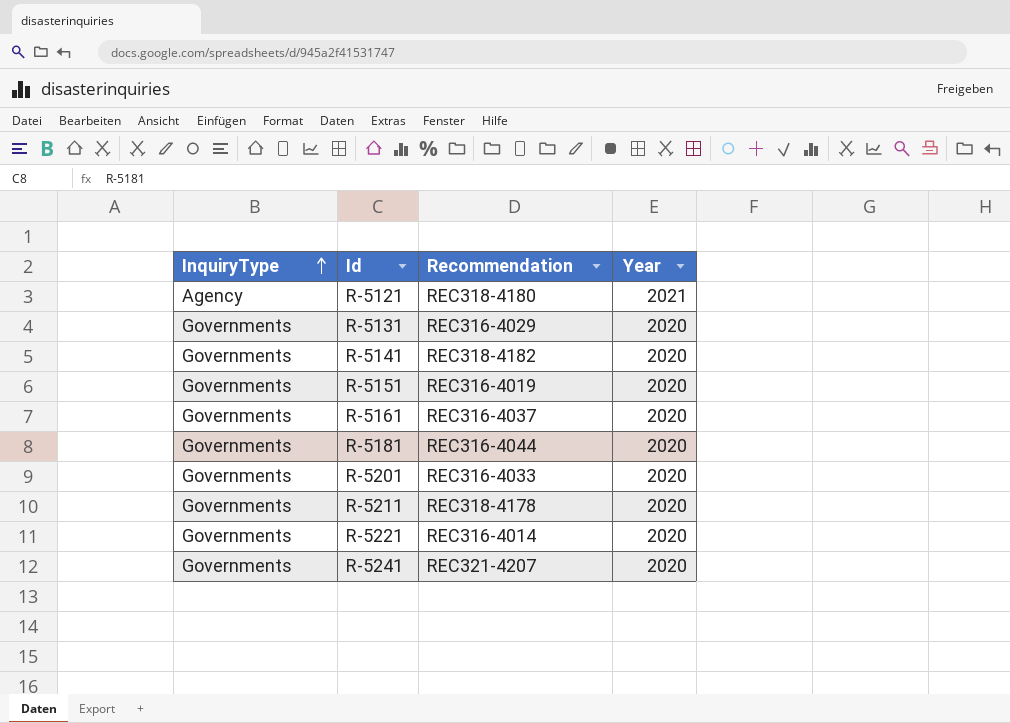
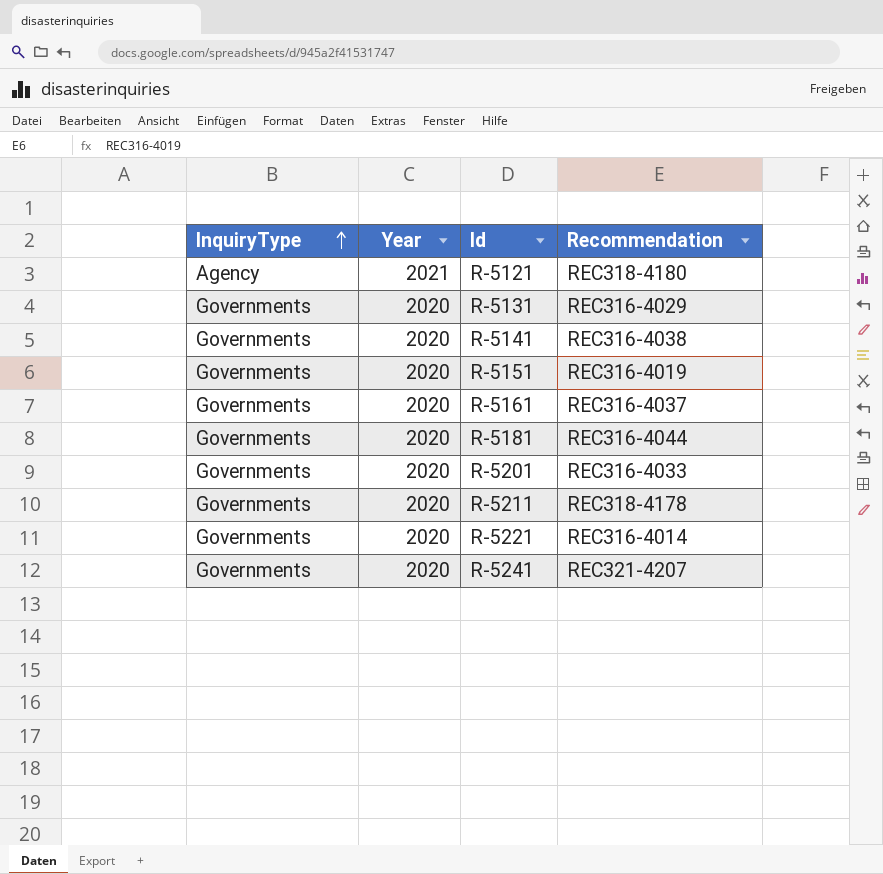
column Year | position: 4 -> 2
R-5141 | Recommendation: REC318-4182 -> REC316-4038

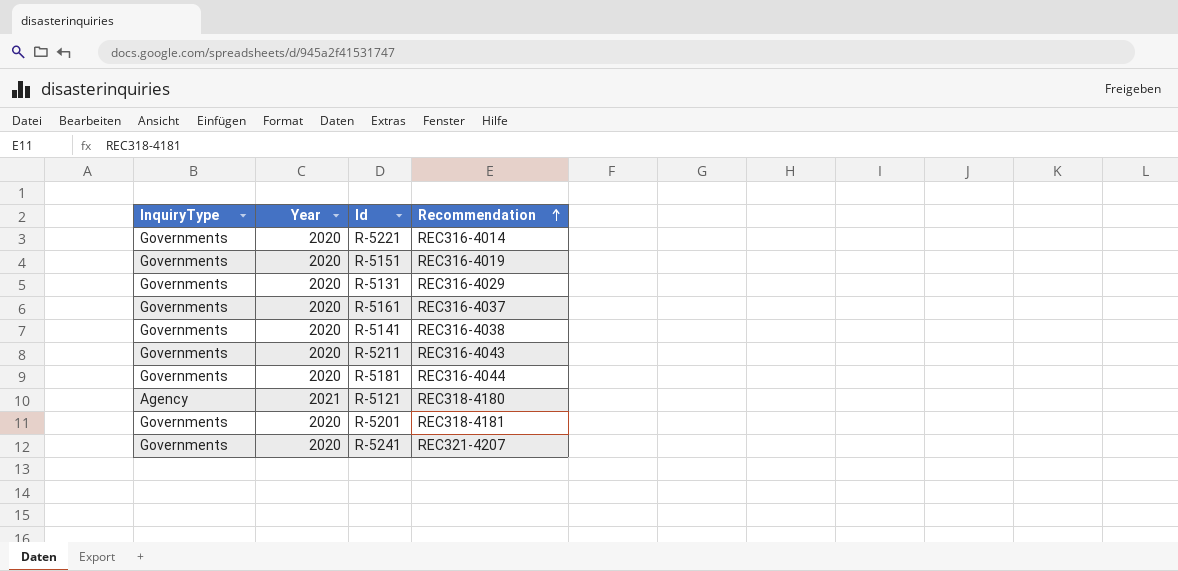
row order: InquiryType ascending -> Recommendation ascending
R-5211 | Recommendation: REC318-4178 -> REC316-4043
R-5201 | Recommendation: REC316-4033 -> REC318-4181

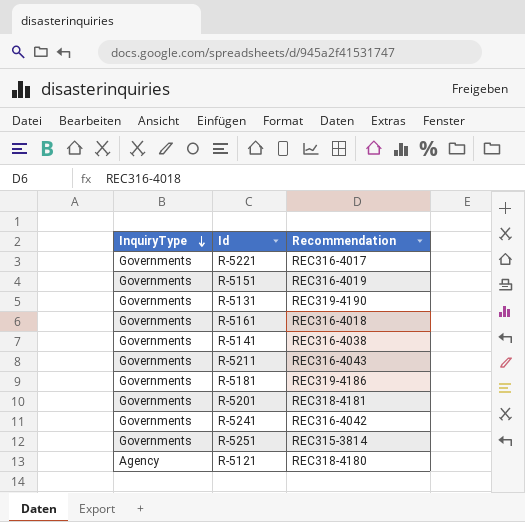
row order: Recommendation ascending -> InquiryType descending
column Year | position: 2 -> none
R-5221 | Recommendation: REC316-4014 -> REC316-4017
R-5131 | Recommendation: REC316-4029 -> REC319-4190
R-5161 | Recommendation: REC316-4037 -> REC316-4018
R-5181 | Recommendation: REC316-4044 -> REC319-4186
R-5241 | Recommendation: REC321-4207 -> REC316-4042
row R-5251: none -> Governments | REC315-3814

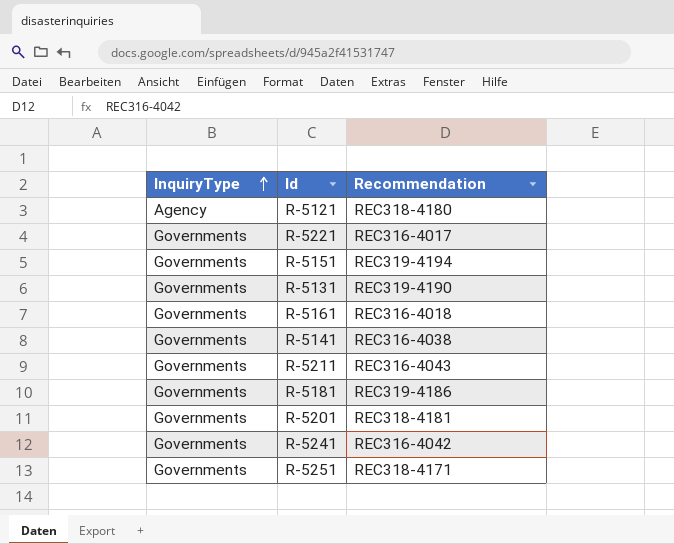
row order: InquiryType descending -> InquiryType ascending
R-5151 | Recommendation: REC316-4019 -> REC319-4194
R-5251 | Recommendation: REC315-3814 -> REC318-4171

